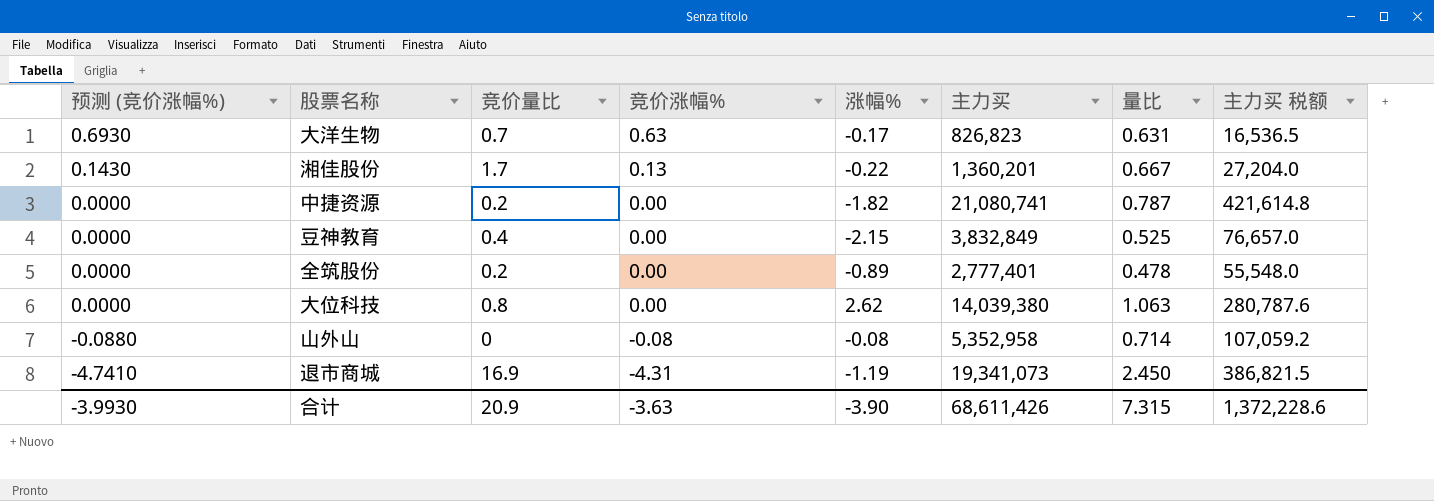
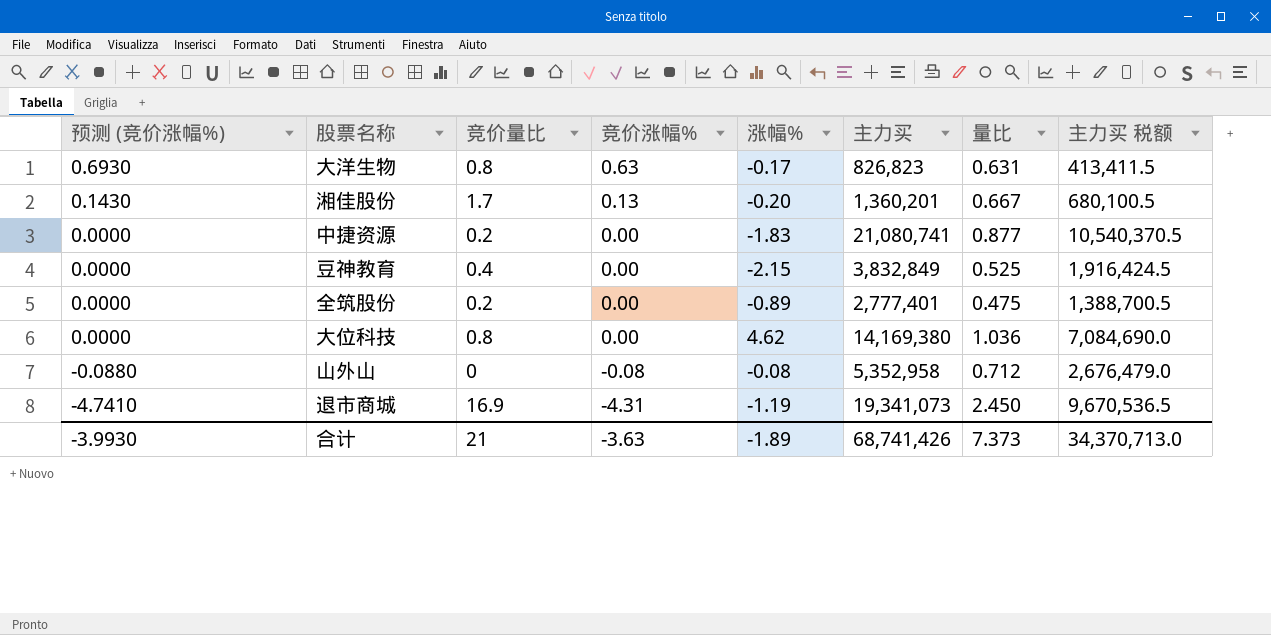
column 主力买 税额 | formula: [主力买] * 0.02 -> [主力买] * 0.5
大洋生物 | 竞价量比: 0.7 -> 0.8
湘佳股份 | 涨幅%: -0.22 -> -0.20
中捷资源 | 涨幅%: -1.82 -> -1.83
中捷资源 | 量比: 0.787 -> 0.877
全筑股份 | 量比: 0.478 -> 0.475
大位科技 | 涨幅%: 2.62 -> 4.62
大位科技 | 主力买: 14,039,380 -> 14,169,380
大位科技 | 量比: 1.063 -> 1.036
山外山 | 量比: 0.714 -> 0.712
合计 | 竞价量比: 20.9 -> 21
合计 | 涨幅%: -3.90 -> -1.89
合计 | 主力买: 68,611,426 -> 68,741,426
合计 | 量比: 7.315 -> 7.373
合计 | 主力买 税额: 1,372,228.6 -> 34,370,713.0

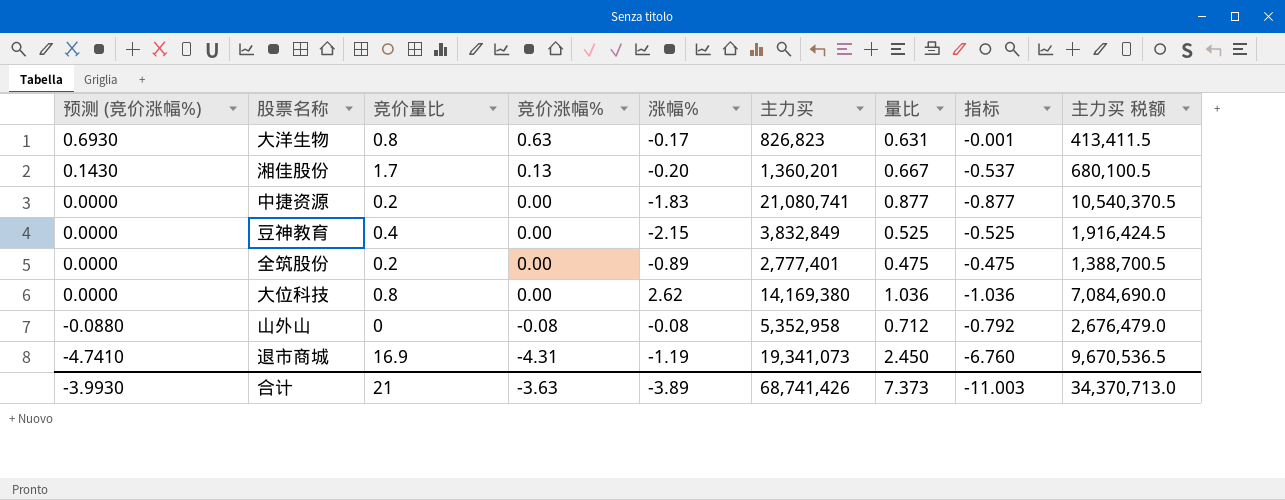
column 指标 | formula: none -> [竞价涨幅%] - [量比]
大位科技 | 涨幅%: 4.62 -> 2.62
合计 | 涨幅%: -1.89 -> -3.89

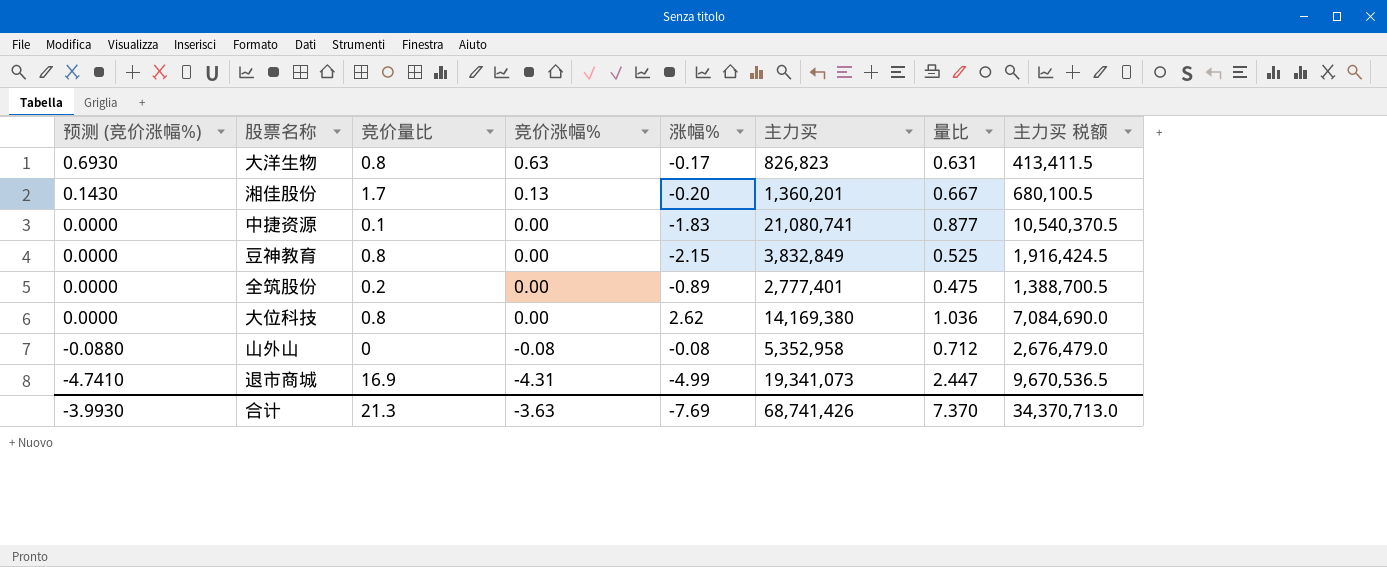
column 指标 | formula: [竞价涨幅%] - [量比] -> none
中捷资源 | 竞价量比: 0.2 -> 0.1
豆神教育 | 竞价量比: 0.4 -> 0.8
退市商城 | 涨幅%: -1.19 -> -4.99
退市商城 | 量比: 2.450 -> 2.447
合计 | 竞价量比: 21 -> 21.3
合计 | 涨幅%: -3.89 -> -7.69
合计 | 量比: 7.373 -> 7.370

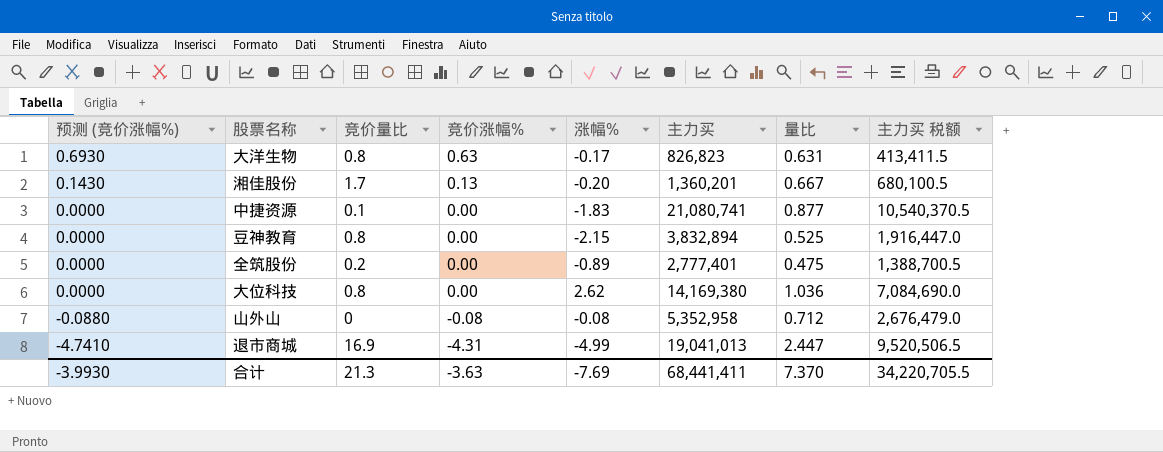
豆神教育 | 主力买: 3,832,849 -> 3,832,894
豆神教育 | 主力买 税额: 1,916,424.5 -> 1,916,447.0
退市商城 | 主力买: 19,341,073 -> 19,041,013
退市商城 | 主力买 税额: 9,670,536.5 -> 9,520,506.5
合计 | 主力买: 68,741,426 -> 68,441,411
合计 | 主力买 税额: 34,370,713.0 -> 34,220,705.5

